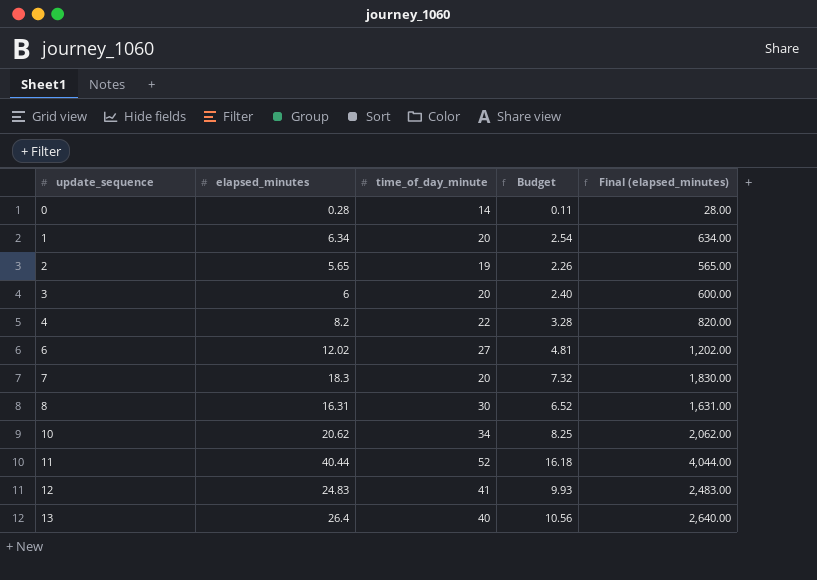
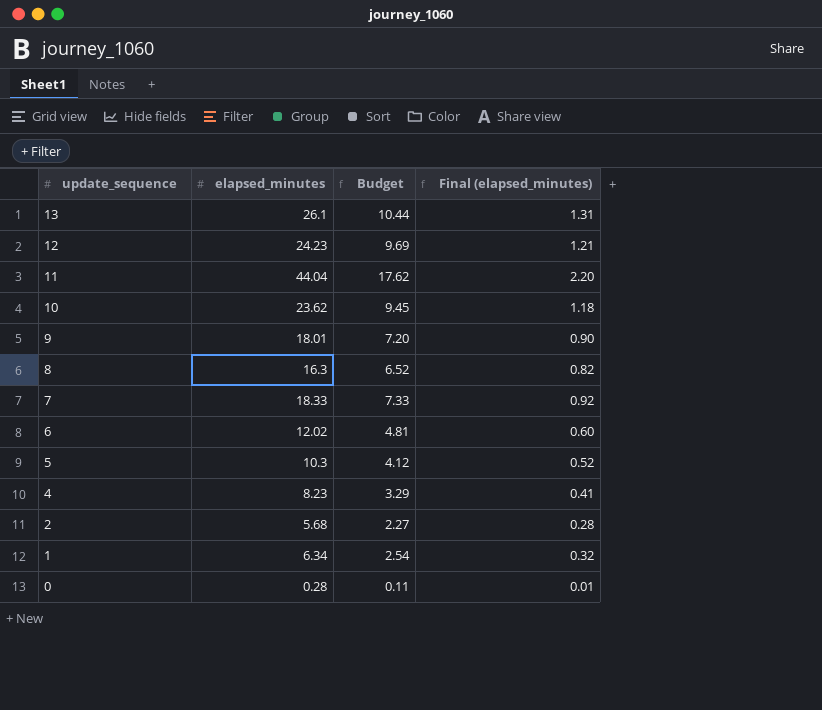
row order: update_sequence ascending -> update_sequence descending
column time_of_day_minute | position: 3 -> none
column Final (elapsed_minutes) | formula: [elapsed_minutes] * 100 -> [elapsed_minutes] * 0.05
row 3: 6 | 20 | 2.40 | 600.00 -> none
13 | elapsed_minutes: 26.4 -> 26.1
13 | Budget: 10.56 -> 10.44
12 | elapsed_minutes: 24.83 -> 24.23
12 | Budget: 9.93 -> 9.69
11 | elapsed_minutes: 40.44 -> 44.04
11 | Budget: 16.18 -> 17.62
10 | elapsed_minutes: 20.62 -> 23.62
10 | Budget: 8.25 -> 9.45
row 9: none -> 18.01 | 7.20 | 0.90
8 | elapsed_minutes: 16.31 -> 16.3
7 | elapsed_minutes: 18.3 -> 18.33
7 | Budget: 7.32 -> 7.33
row 5: none -> 10.3 | 4.12 | 0.52
4 | elapsed_minutes: 8.2 -> 8.23
4 | Budget: 3.28 -> 3.29
2 | elapsed_minutes: 5.65 -> 5.68
2 | Budget: 2.26 -> 2.27

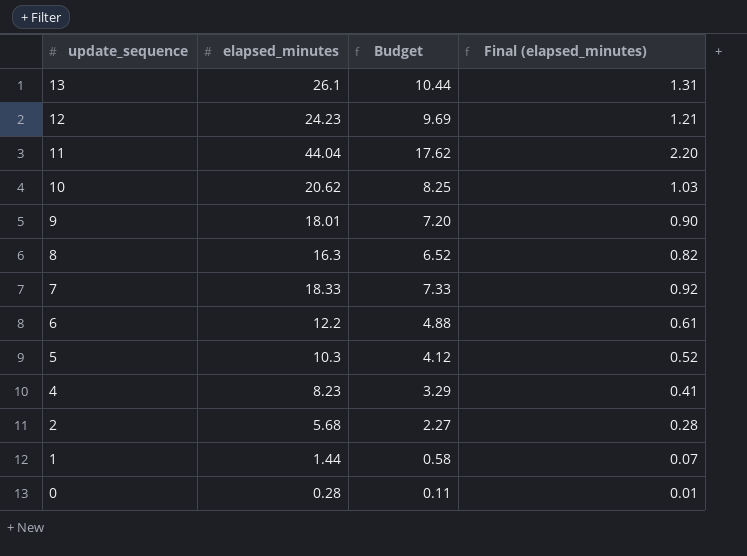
10 | elapsed_minutes: 23.62 -> 20.62
10 | Budget: 9.45 -> 8.25
10 | Final (elapsed_minutes): 1.18 -> 1.03
6 | elapsed_minutes: 12.02 -> 12.2
6 | Budget: 4.81 -> 4.88
6 | Final (elapsed_minutes): 0.60 -> 0.61
1 | elapsed_minutes: 6.34 -> 1.44
1 | Budget: 2.54 -> 0.58
1 | Final (elapsed_minutes): 0.32 -> 0.07

